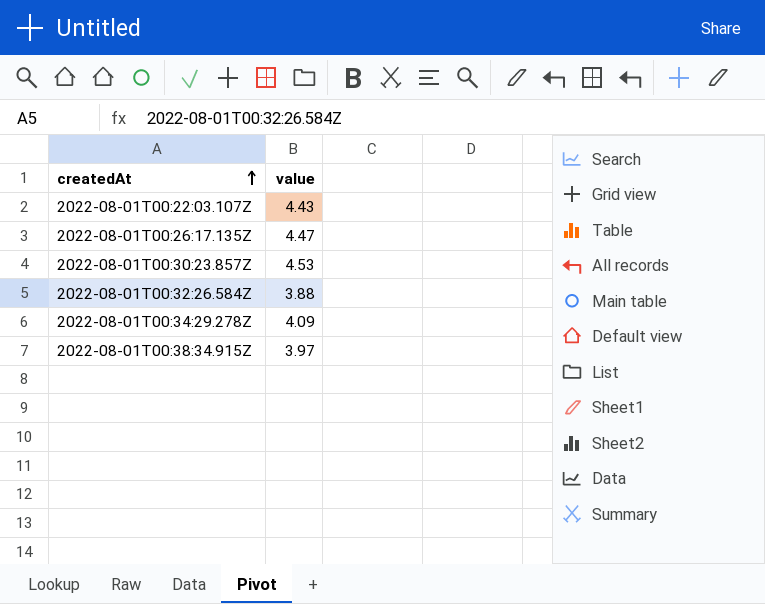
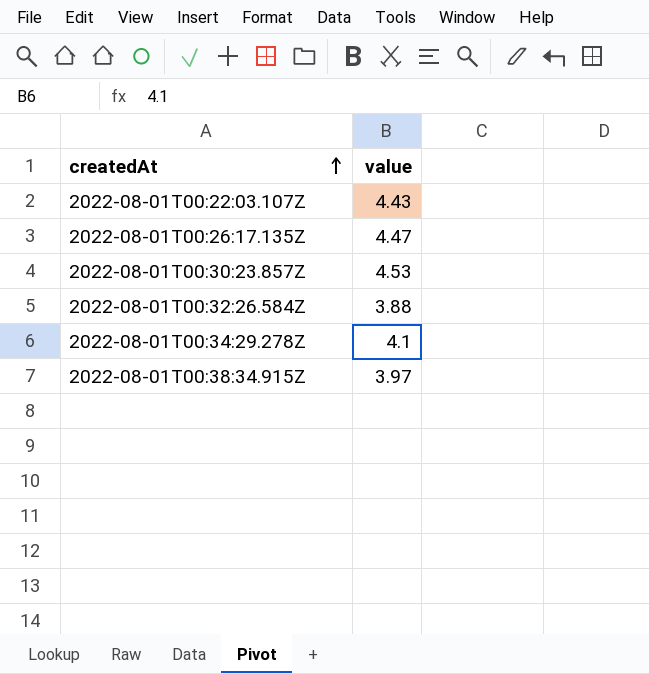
2022-08-01T00:34:29.278Z | value: 4.09 -> 4.1

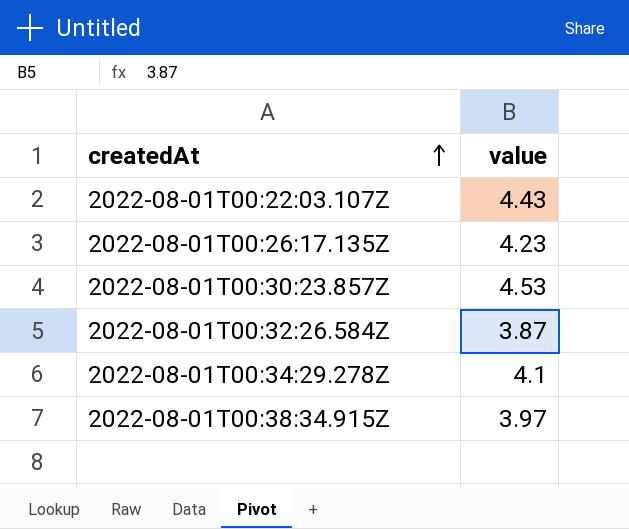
2022-08-01T00:26:17.135Z | value: 4.47 -> 4.23
2022-08-01T00:32:26.584Z | value: 3.88 -> 3.87

